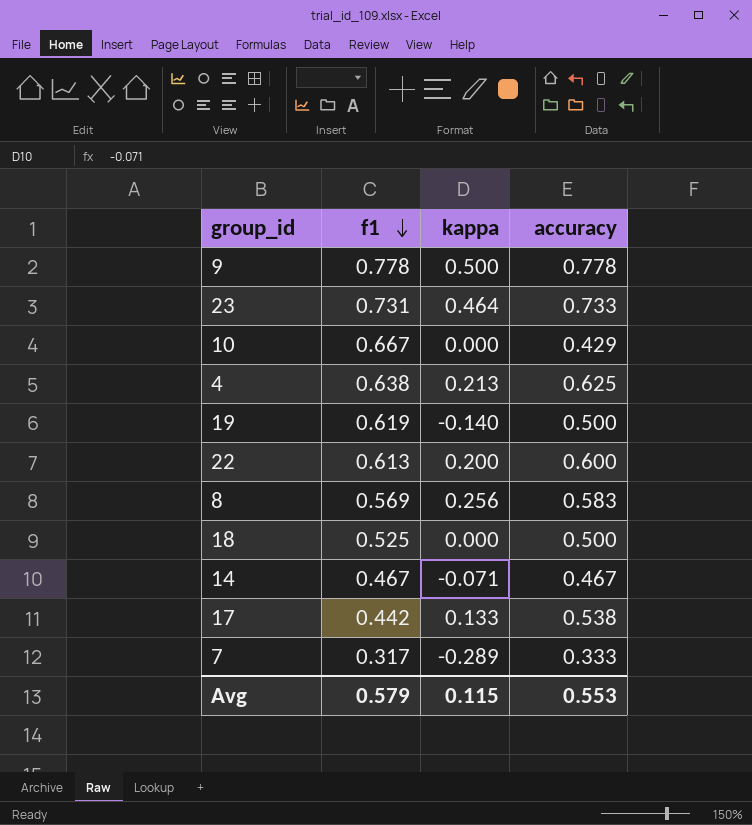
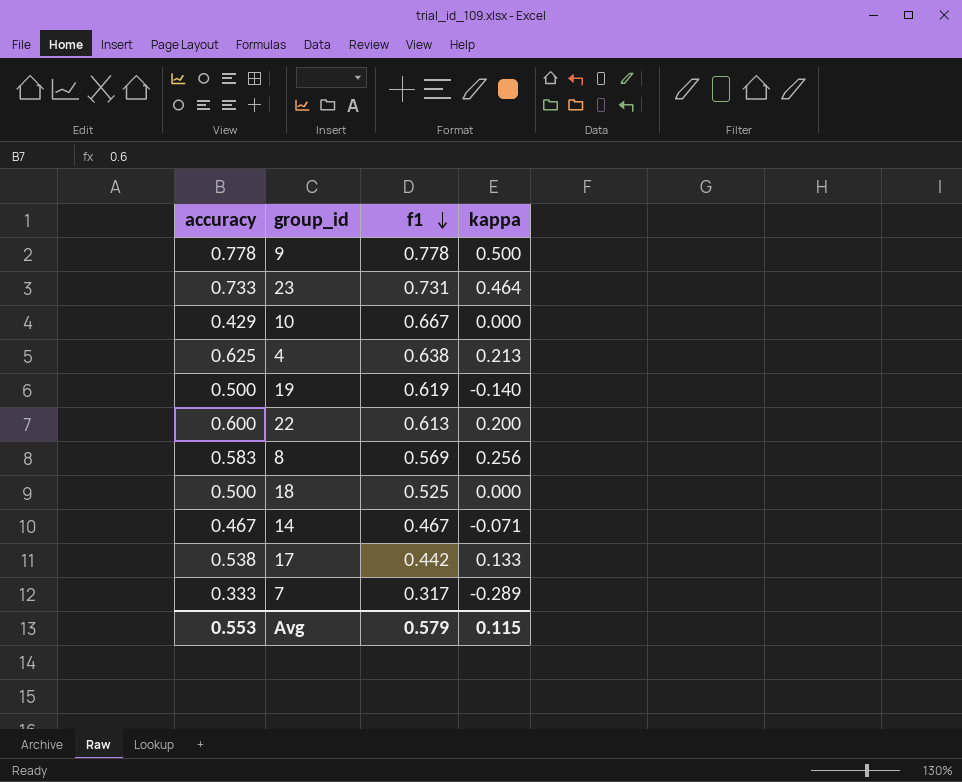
column accuracy | position: 4 -> 1

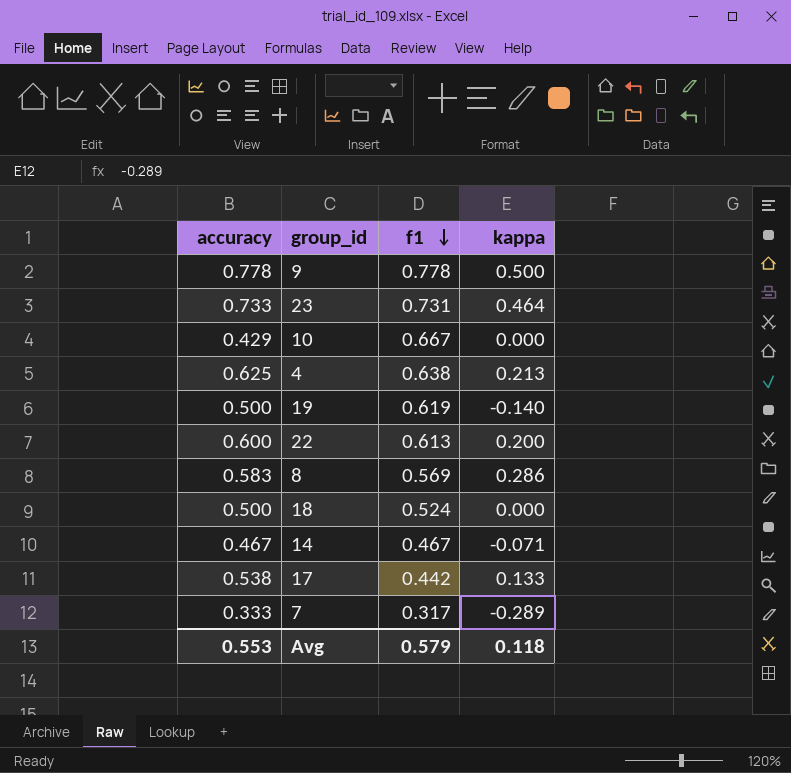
8 | kappa: 0.256 -> 0.286
18 | f1: 0.525 -> 0.524
Avg | kappa: 0.115 -> 0.118

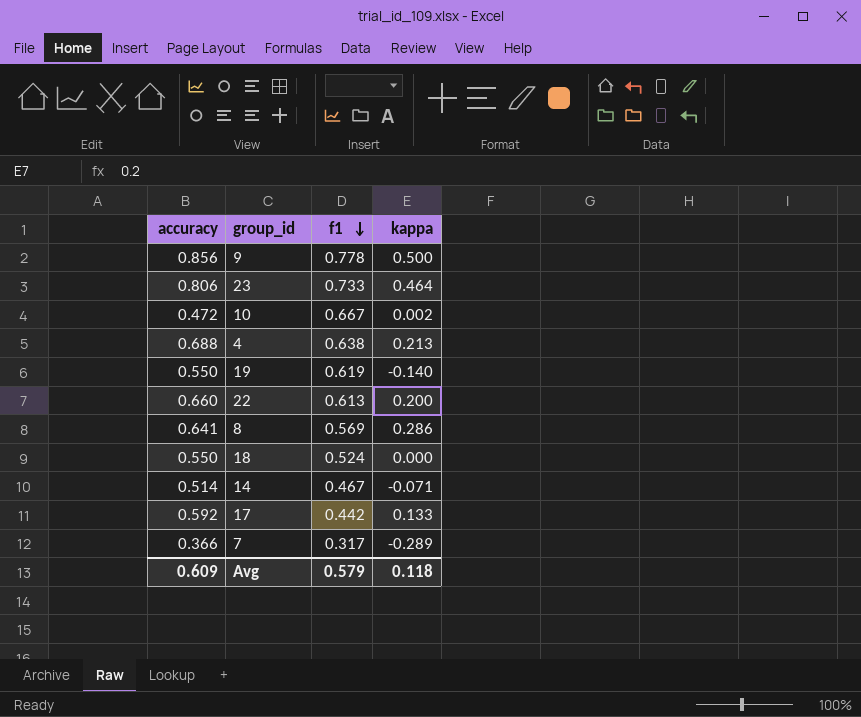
9 | accuracy: 0.778 -> 0.856
23 | accuracy: 0.733 -> 0.806
23 | f1: 0.731 -> 0.733
10 | accuracy: 0.429 -> 0.472
10 | kappa: 0.000 -> 0.002
4 | accuracy: 0.625 -> 0.688
19 | accuracy: 0.500 -> 0.550
22 | accuracy: 0.600 -> 0.660
8 | accuracy: 0.583 -> 0.641
18 | accuracy: 0.500 -> 0.550
14 | accuracy: 0.467 -> 0.514
17 | accuracy: 0.538 -> 0.592
7 | accuracy: 0.333 -> 0.366
Avg | accuracy: 0.553 -> 0.609

